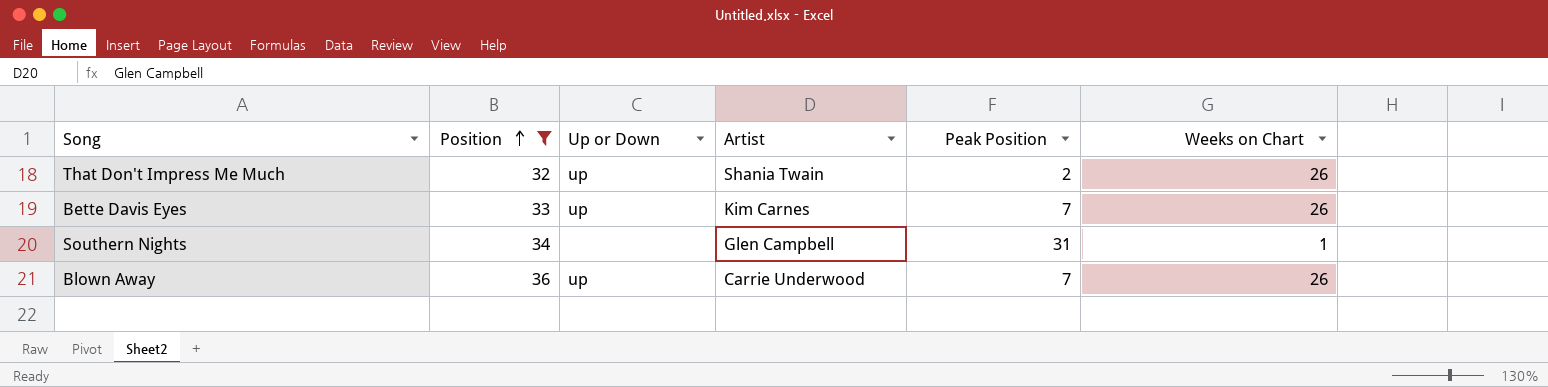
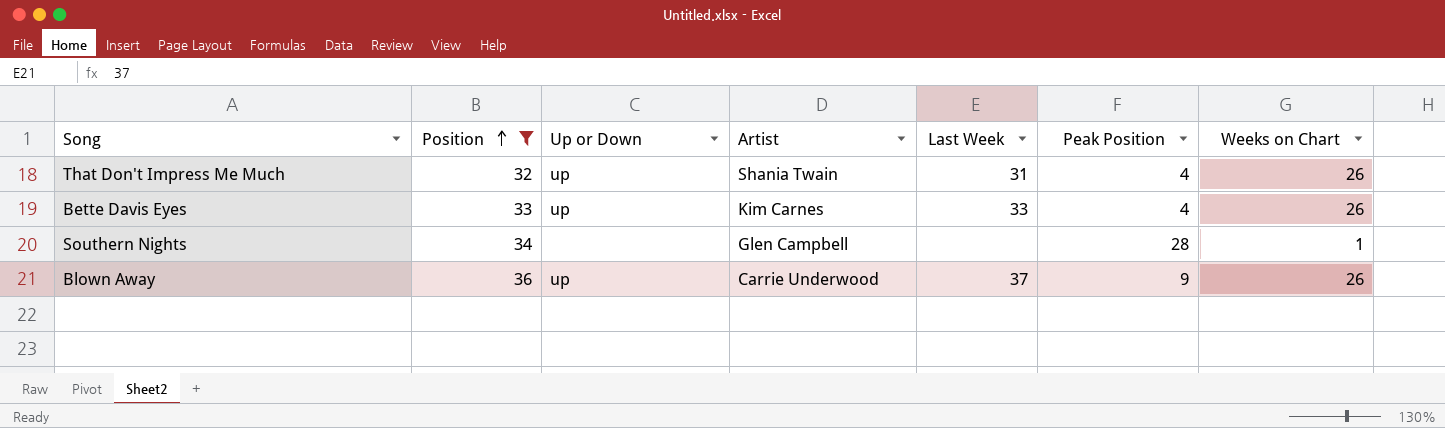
column Last Week | position: none -> 5
That Don't Impress Me Much | Peak Position: 2 -> 4
Bette Davis Eyes | Peak Position: 7 -> 4
Southern Nights | Peak Position: 31 -> 28
Blown Away | Peak Position: 7 -> 9

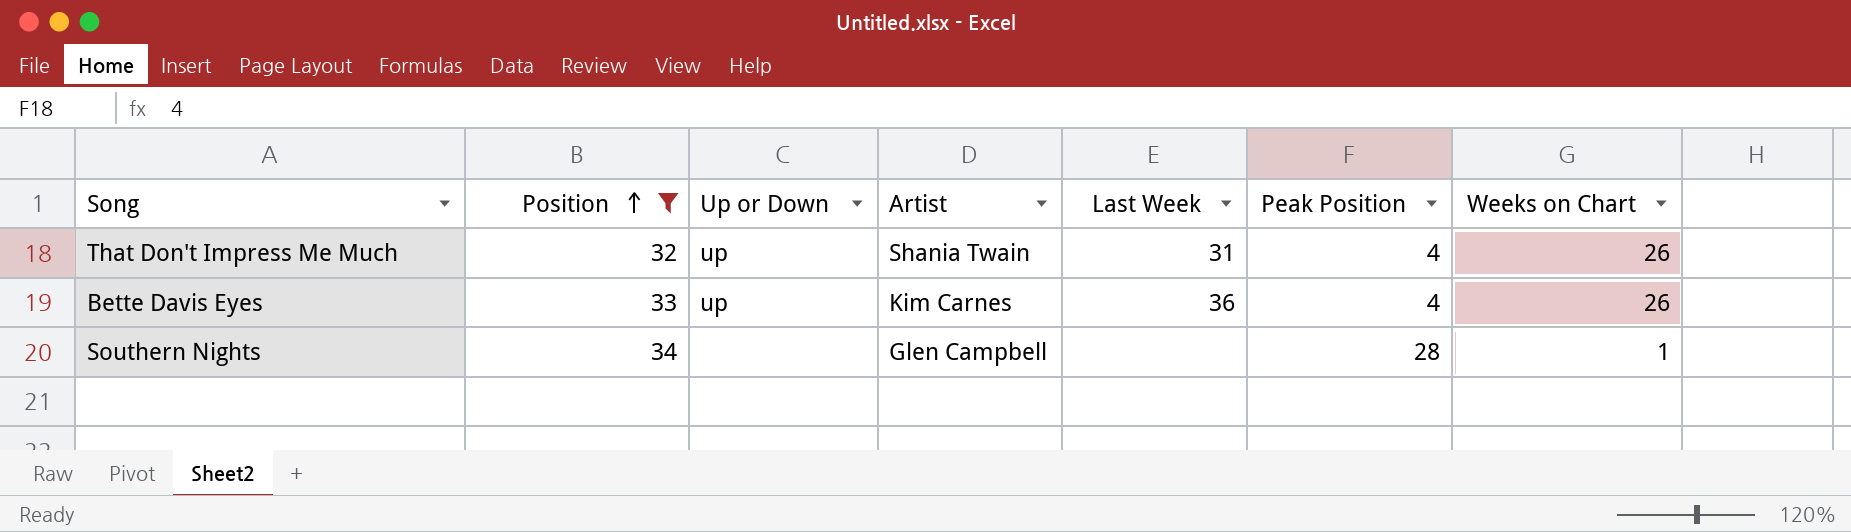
row Blown Away: 36 | up | Carrie Underwood | 37 | 9 | 26 -> none
Bette Davis Eyes | Last Week: 33 -> 36

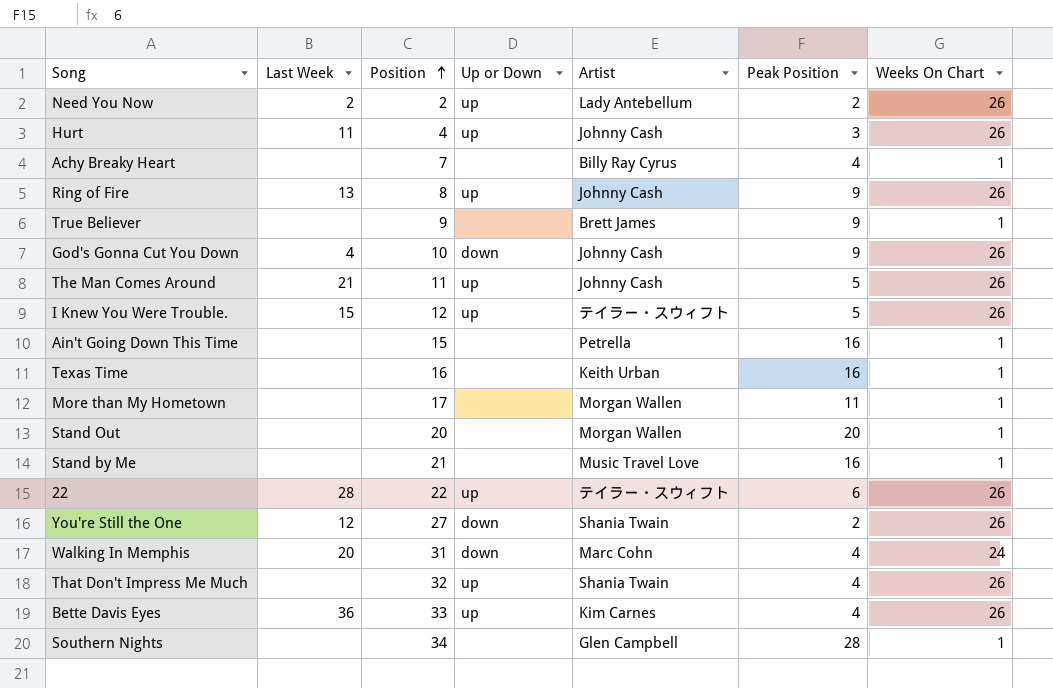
filter: Position >= 32 -> none
column Last Week | position: 5 -> 2
column name: Weeks on Chart -> Weeks On Chart
That Don't Impress Me Much | Last Week: 31 -> none

